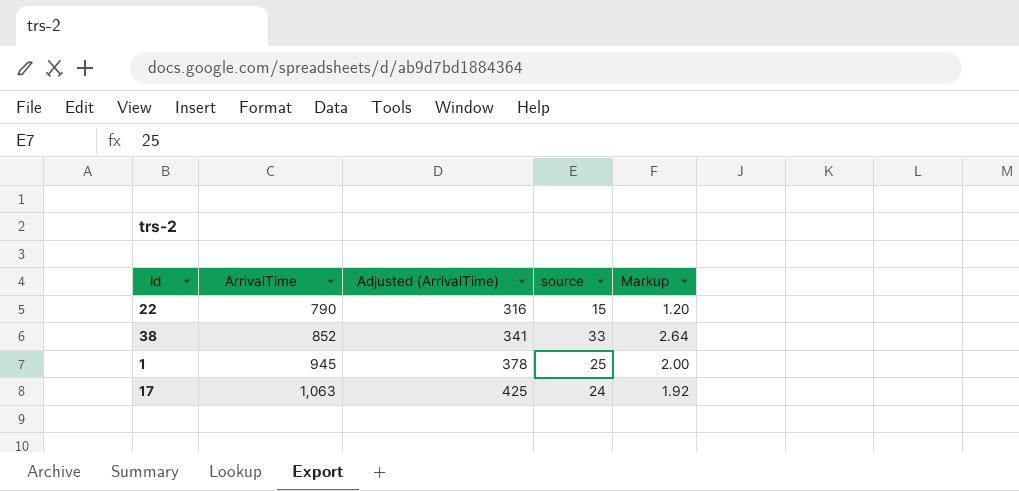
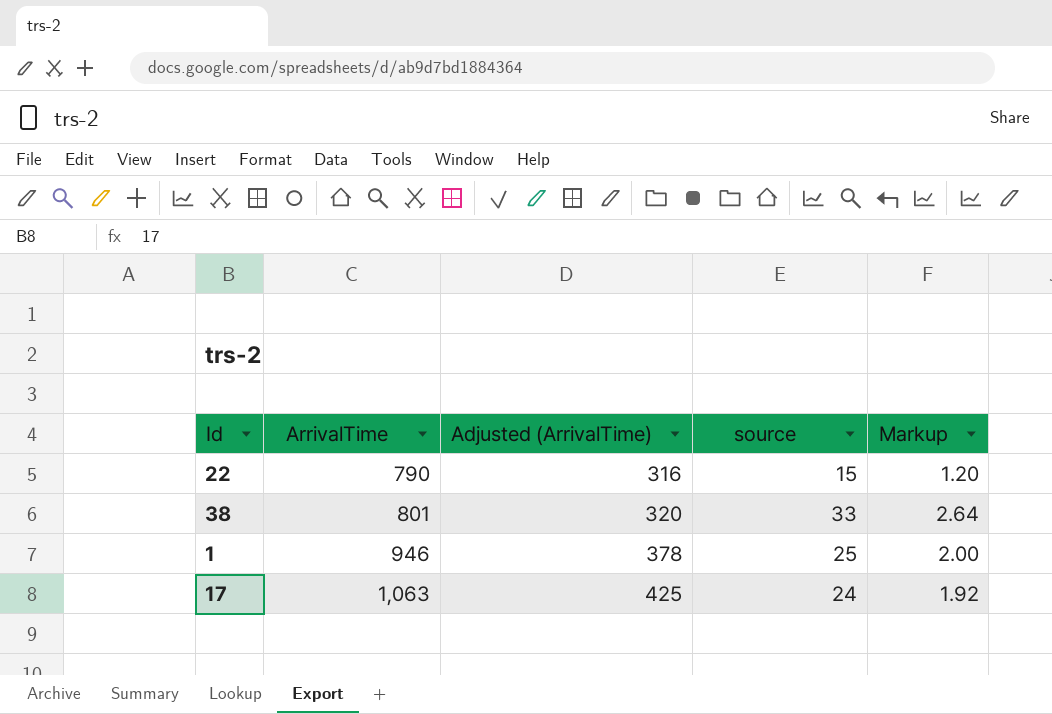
38 | ArrivalTime: 852 -> 801
38 | Adjusted (ArrivalTime): 341 -> 320
1 | ArrivalTime: 945 -> 946

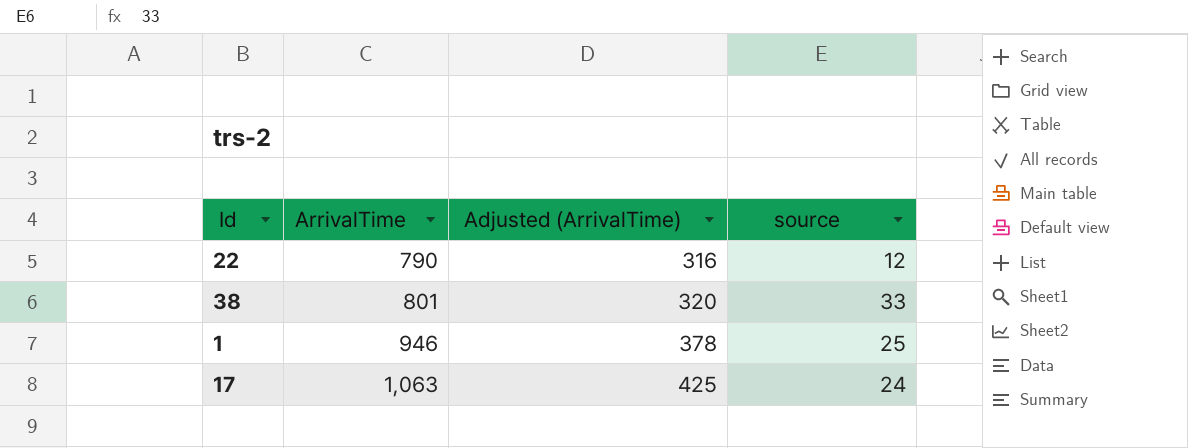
column Markup | formula: [source] * 0.08 -> none
22 | source: 15 -> 12

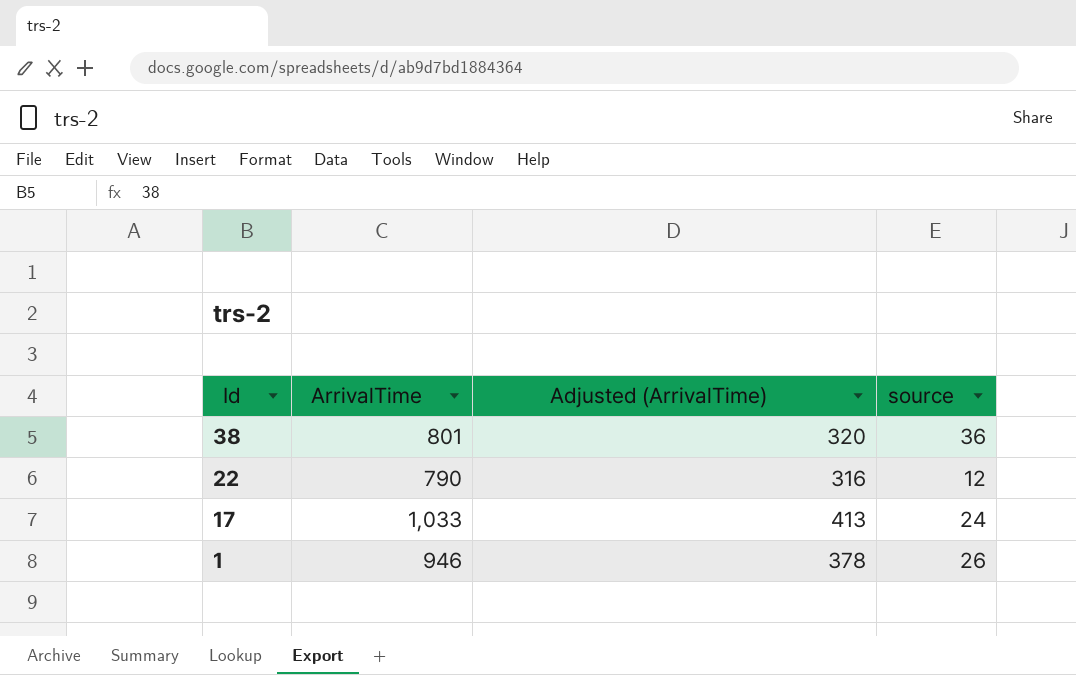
row order: ArrivalTime ascending -> Id descending
38 | source: 33 -> 36
17 | ArrivalTime: 1,063 -> 1,033
17 | Adjusted (ArrivalTime): 425 -> 413
1 | source: 25 -> 26

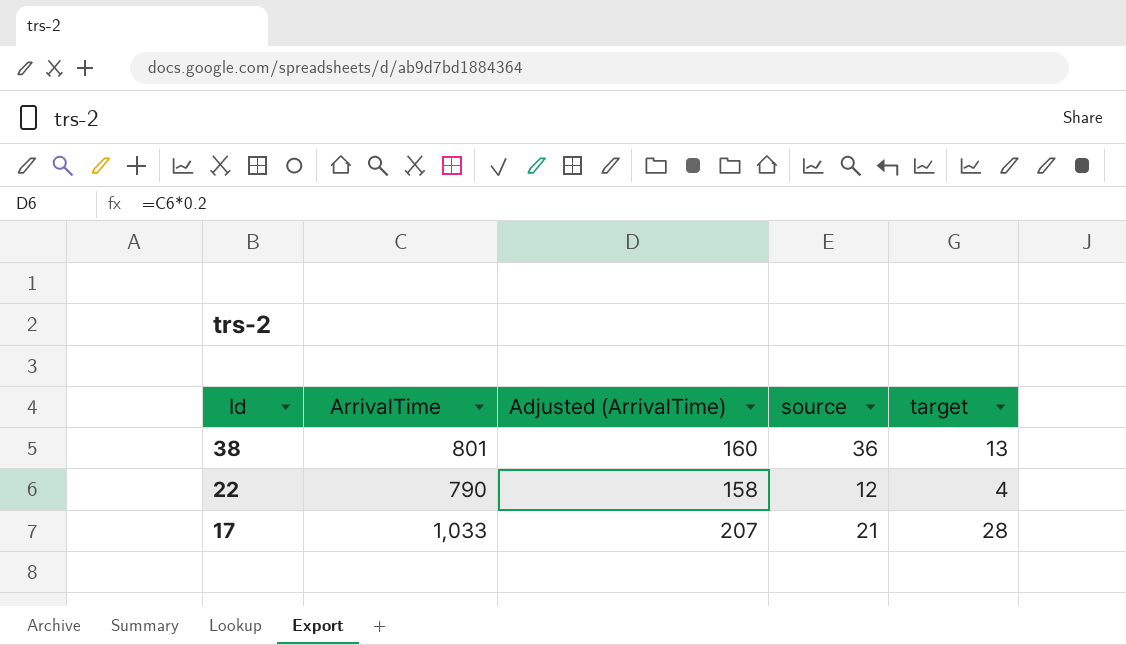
column Adjusted (ArrivalTime) | formula: [ArrivalTime] * 0.4 -> [ArrivalTime] * 0.2
column target | position: none -> 5
row 1: 946 | 378 | 26 -> none
17 | source: 24 -> 21

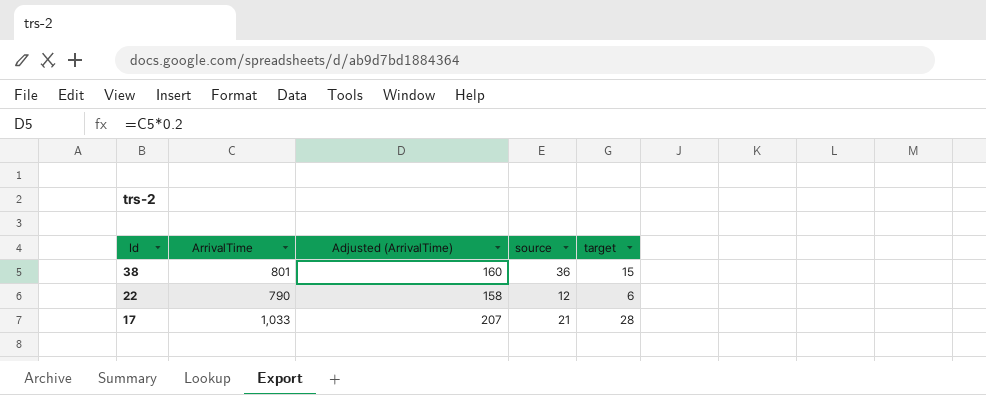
38 | target: 13 -> 15
22 | target: 4 -> 6

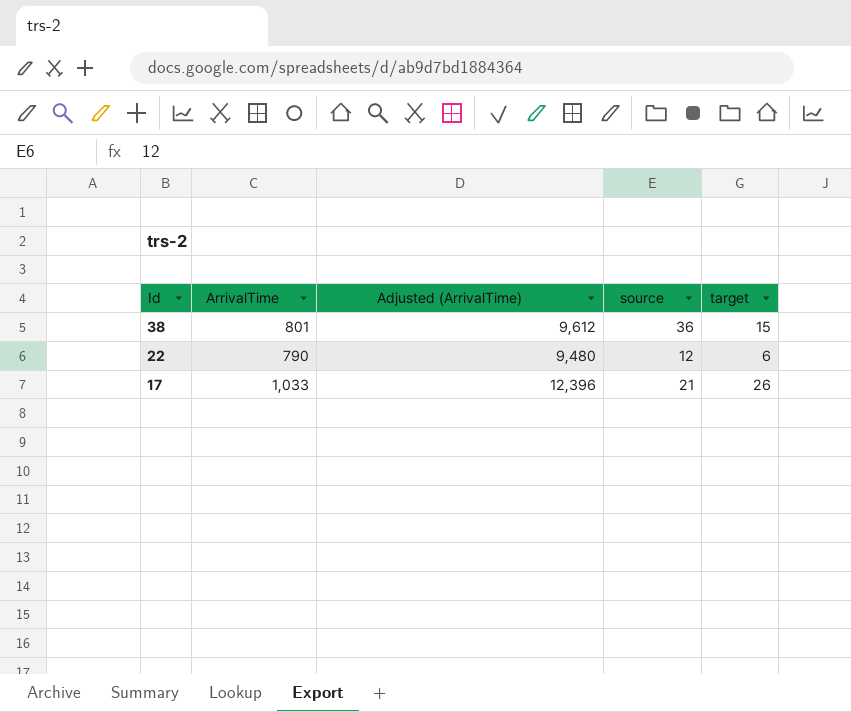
column Adjusted (ArrivalTime) | formula: [ArrivalTime] * 0.2 -> [ArrivalTime] * 12
17 | target: 28 -> 26

